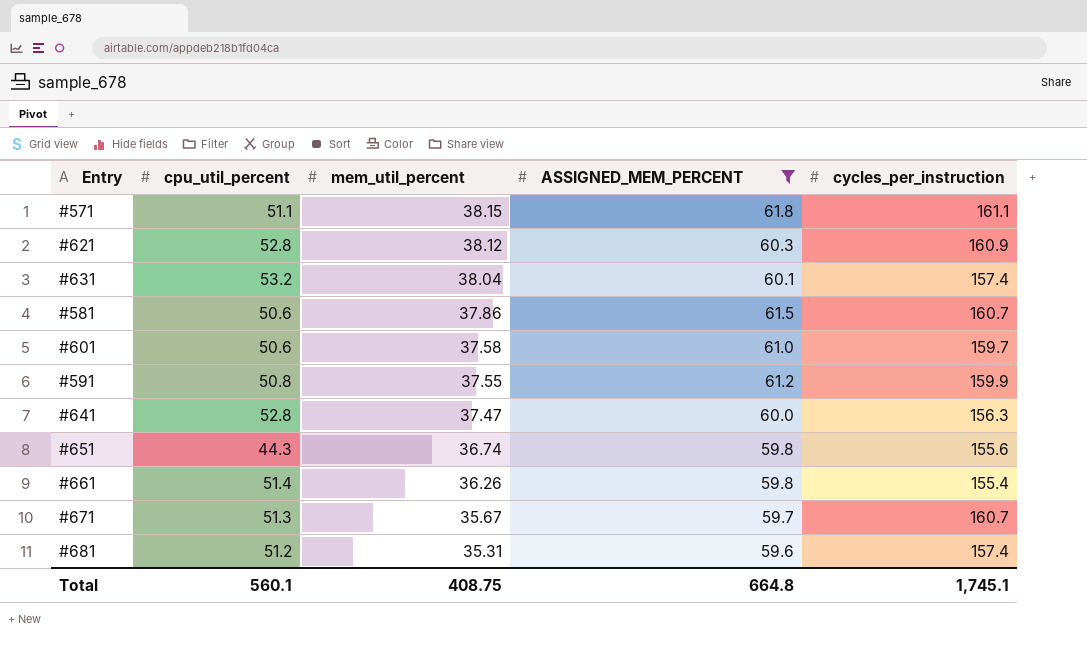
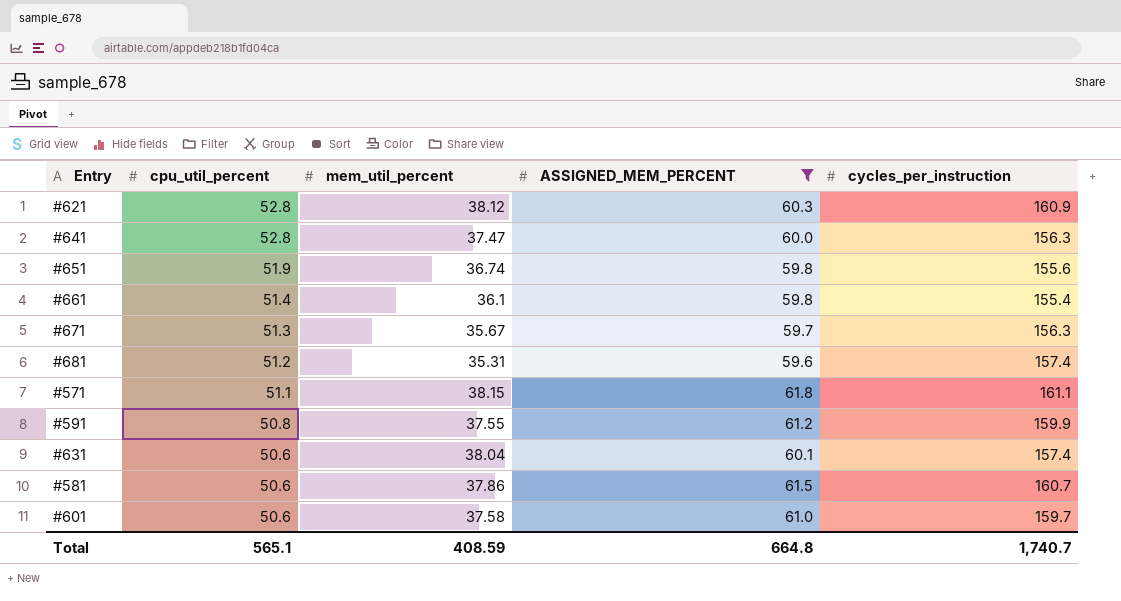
row order: mem_util_percent descending -> cpu_util_percent descending
#651 | cpu_util_percent: 44.3 -> 51.9
#661 | mem_util_percent: 36.26 -> 36.1
#671 | cycles_per_instruction: 160.7 -> 156.3
#631 | cpu_util_percent: 53.2 -> 50.6
Total | cpu_util_percent: 560.1 -> 565.1
Total | mem_util_percent: 408.75 -> 408.59
Total | cycles_per_instruction: 1,745.1 -> 1,740.7

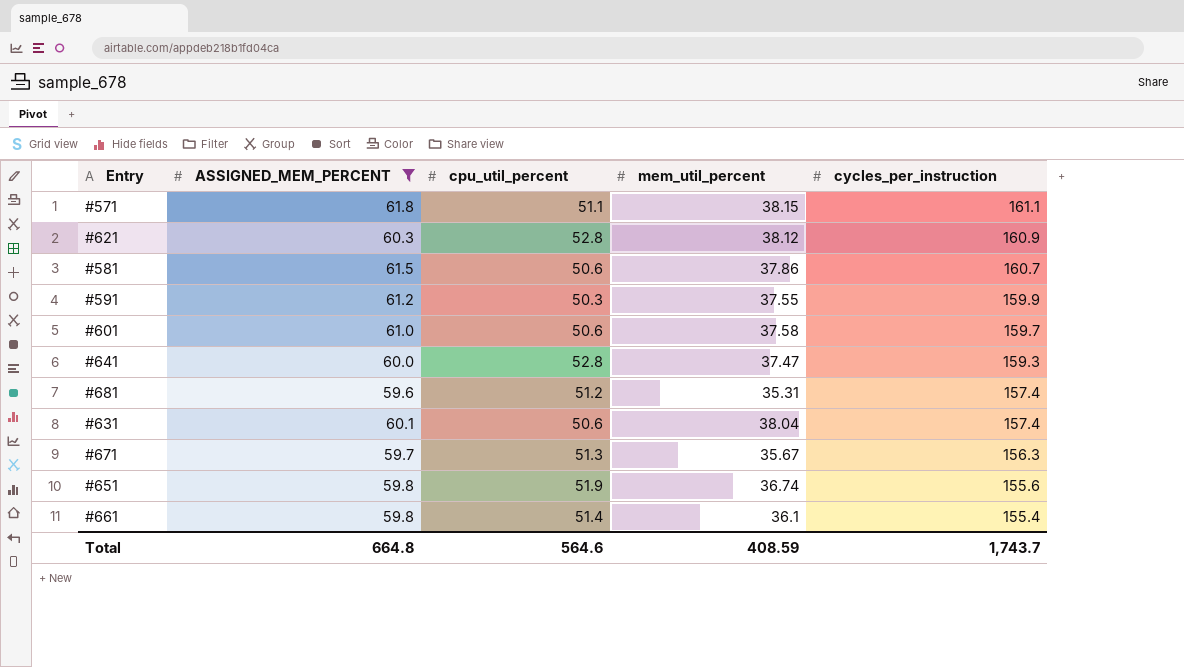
row order: cpu_util_percent descending -> cycles_per_instruction descending
column ASSIGNED_MEM_PERCENT | position: 4 -> 2
#591 | cpu_util_percent: 50.8 -> 50.3
#641 | cycles_per_instruction: 156.3 -> 159.3
Total | cpu_util_percent: 565.1 -> 564.6
Total | cycles_per_instruction: 1,740.7 -> 1,743.7

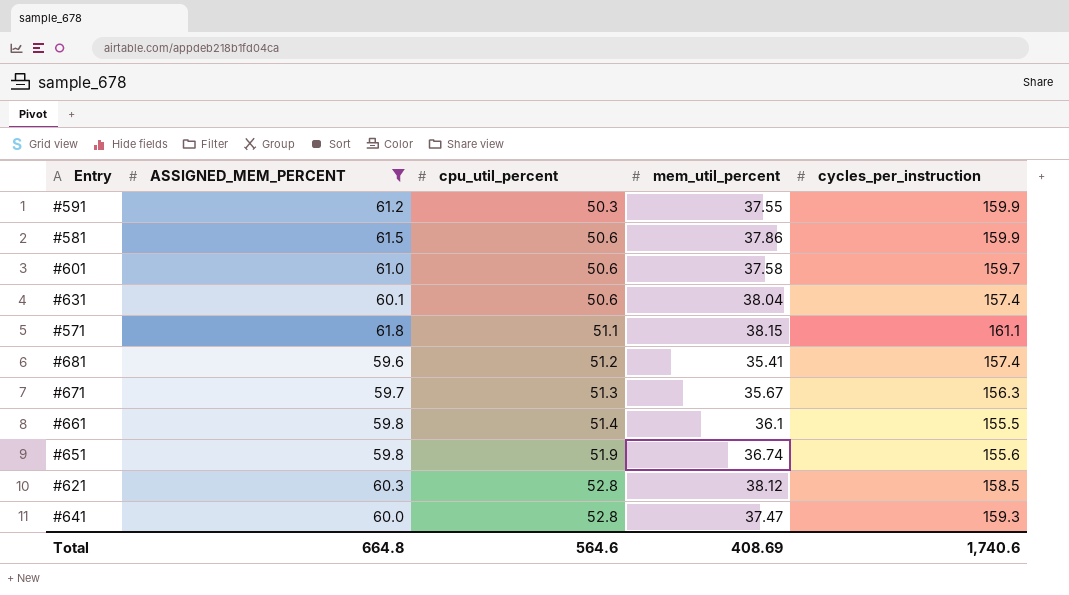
row order: cycles_per_instruction descending -> cpu_util_percent ascending
#581 | cycles_per_instruction: 160.7 -> 159.9
#681 | mem_util_percent: 35.31 -> 35.41
#661 | cycles_per_instruction: 155.4 -> 155.5
#621 | cycles_per_instruction: 160.9 -> 158.5
Total | mem_util_percent: 408.59 -> 408.69
Total | cycles_per_instruction: 1,743.7 -> 1,740.6

